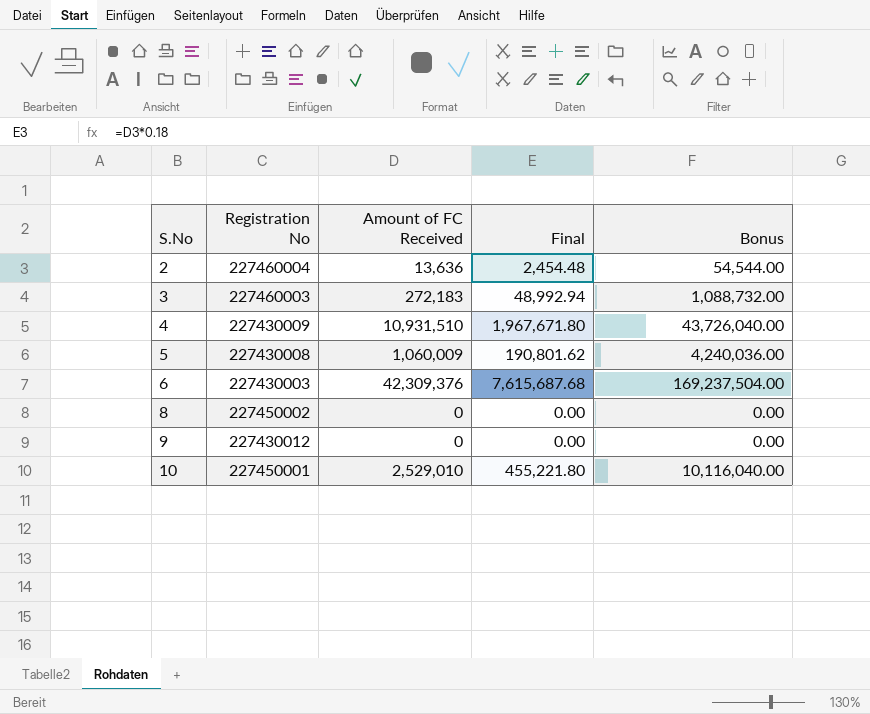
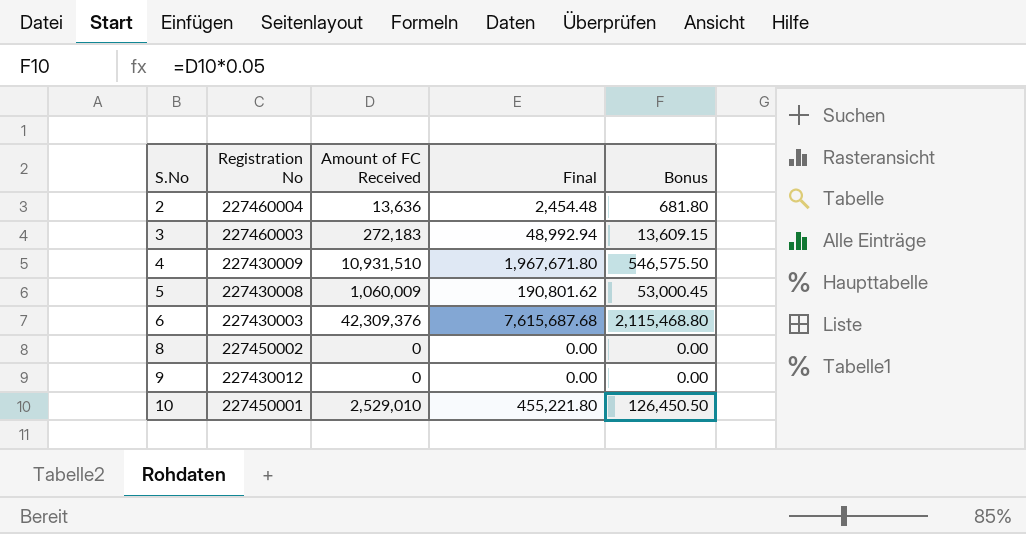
column Bonus | formula: [Amount of FC Received] * 4 -> [Amount of FC Received] * 0.05

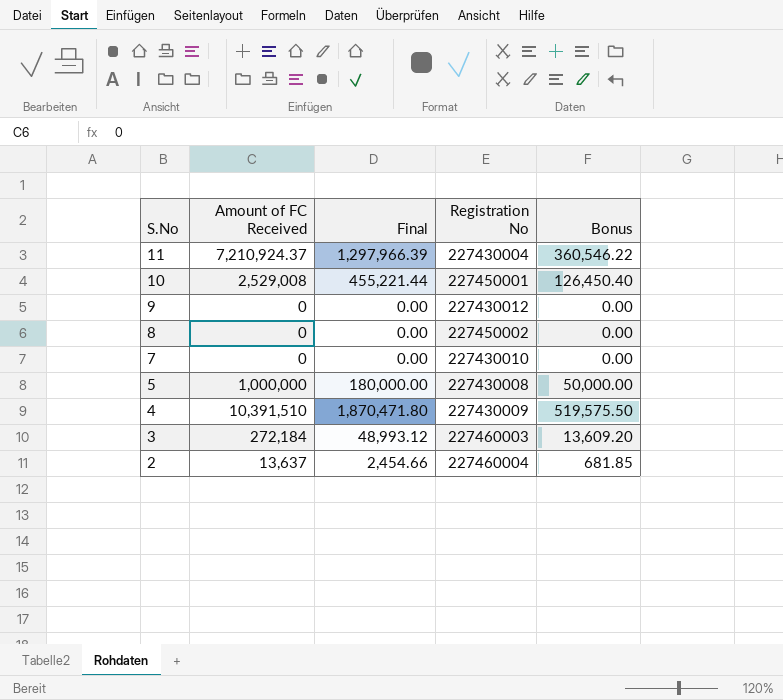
row order: S.No ascending -> S.No descending
column Registration No | position: 2 -> 4
row 6: 227430003 | 42,309,376 | 7,615,687.68 | 2,115,468.80 -> none
row 11: none -> 7,210,924.37 | 1,297,966.39 | 227430004 | 360,546.22
10 | Amount of FC Received: 2,529,010 -> 2,529,008
10 | Final: 455,221.80 -> 455,221.44
10 | Bonus: 126,450.50 -> 126,450.40
row 7: none -> 0 | 0.00 | 227430010 | 0.00
5 | Amount of FC Received: 1,060,009 -> 1,000,000
5 | Final: 190,801.62 -> 180,000.00
5 | Bonus: 53,000.45 -> 50,000.00
4 | Amount of FC Received: 10,931,510 -> 10,391,510
4 | Final: 1,967,671.80 -> 1,870,471.80
4 | Bonus: 546,575.50 -> 519,575.50
3 | Amount of FC Received: 272,183 -> 272,184
3 | Final: 48,992.94 -> 48,993.12
3 | Bonus: 13,609.15 -> 13,609.20
2 | Amount of FC Received: 13,636 -> 13,637
2 | Final: 2,454.48 -> 2,454.66
2 | Bonus: 681.80 -> 681.85

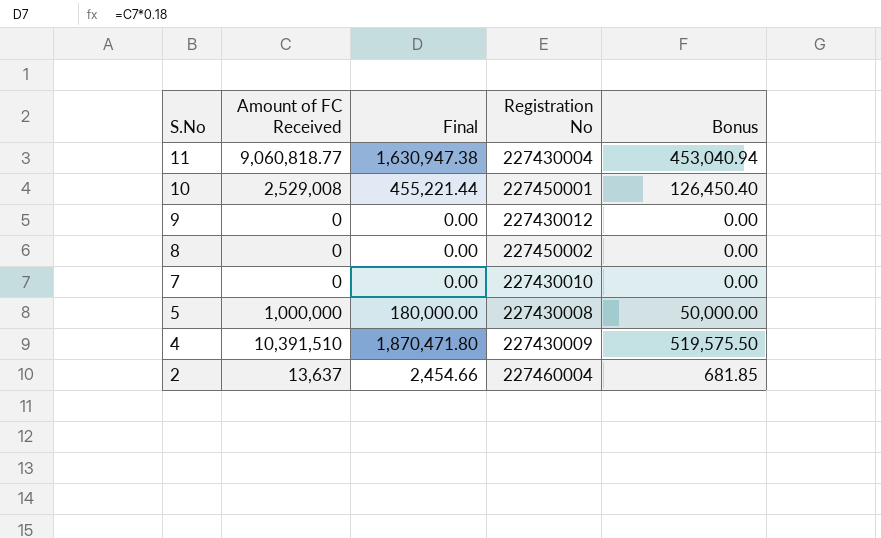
row 3: 272,184 | 48,993.12 | 227460003 | 13,609.20 -> none
11 | Amount of FC Received: 7,210,924.37 -> 9,060,818.77
11 | Final: 1,297,966.39 -> 1,630,947.38
11 | Bonus: 360,546.22 -> 453,040.94

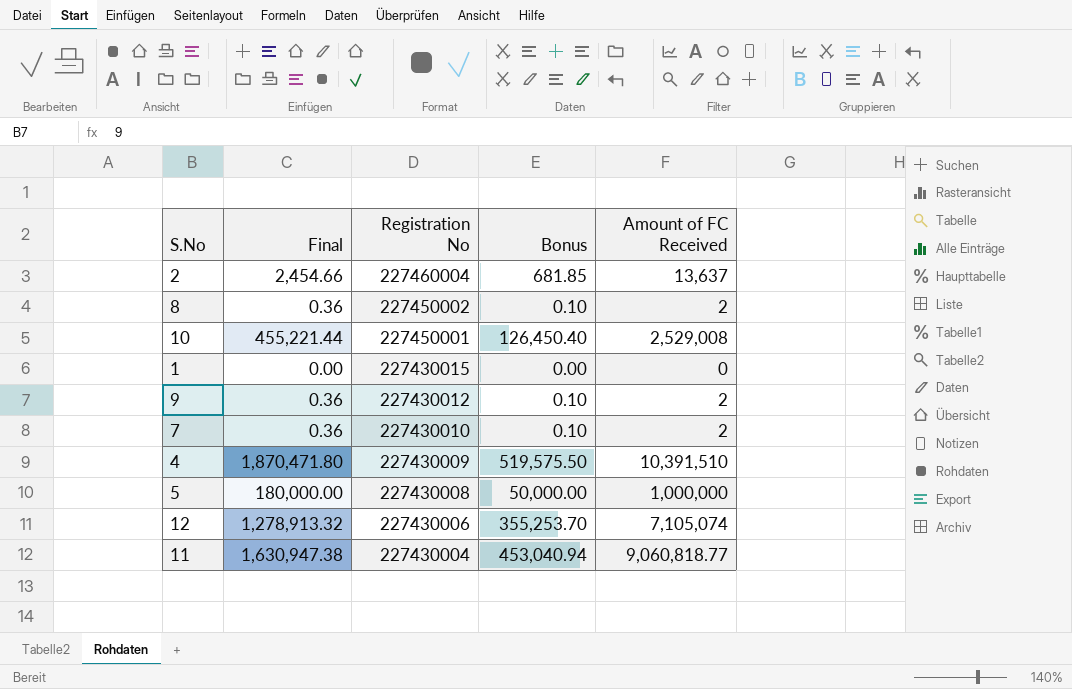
row order: S.No descending -> Registration No descending
column Amount of FC Received | position: 2 -> 5
8 | Final: 0.00 -> 0.36
8 | Bonus: 0.00 -> 0.10
8 | Amount of FC Received: 0 -> 2
row 1: none -> 0.00 | 227430015 | 0.00 | 0
9 | Final: 0.00 -> 0.36
9 | Bonus: 0.00 -> 0.10
9 | Amount of FC Received: 0 -> 2
7 | Final: 0.00 -> 0.36
7 | Bonus: 0.00 -> 0.10
7 | Amount of FC Received: 0 -> 2
row 12: none -> 1,278,913.32 | 227430006 | 355,253.70 | 7,105,074

